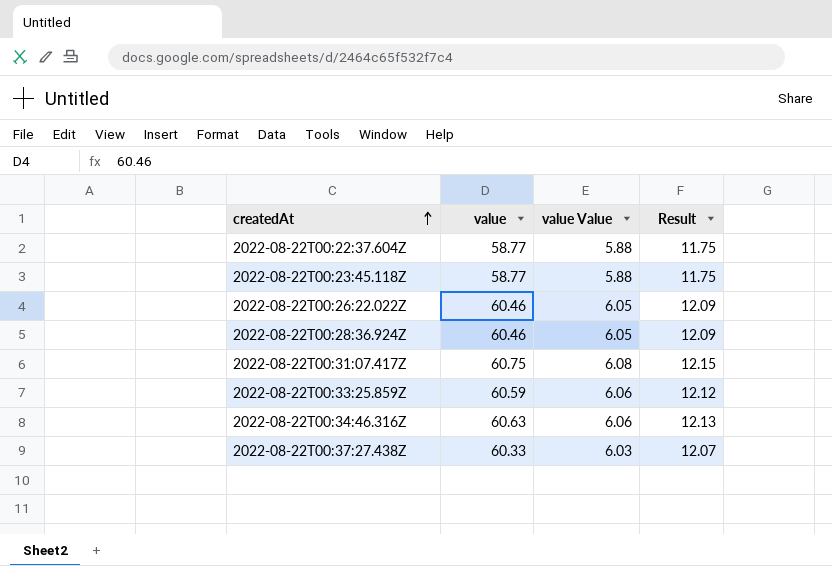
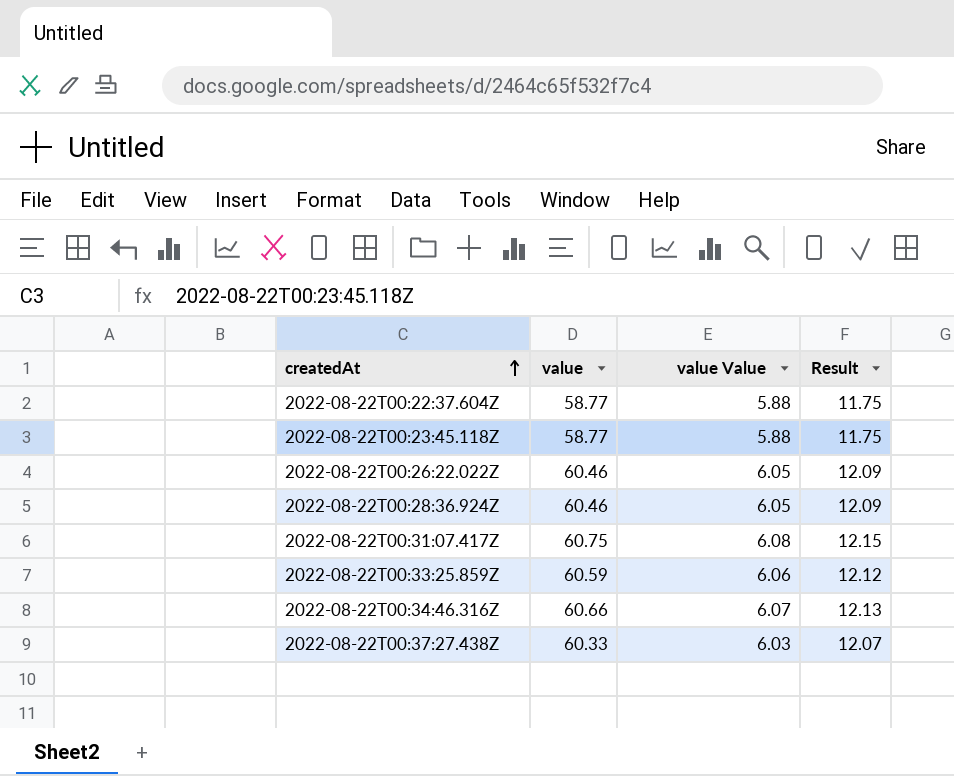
2022-08-22T00:34:46.316Z | value: 60.63 -> 60.66
2022-08-22T00:34:46.316Z | value Value: 6.06 -> 6.07

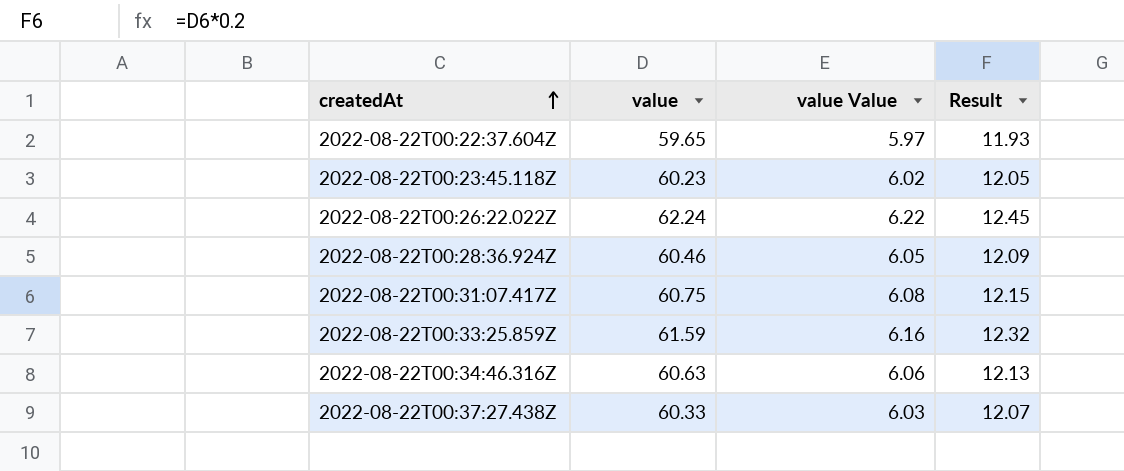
2022-08-22T00:22:37.604Z | value: 58.77 -> 59.65
2022-08-22T00:22:37.604Z | value Value: 5.88 -> 5.97
2022-08-22T00:22:37.604Z | Result: 11.75 -> 11.93
2022-08-22T00:23:45.118Z | value: 58.77 -> 60.23
2022-08-22T00:23:45.118Z | value Value: 5.88 -> 6.02
2022-08-22T00:23:45.118Z | Result: 11.75 -> 12.05
2022-08-22T00:26:22.022Z | value: 60.46 -> 62.24
2022-08-22T00:26:22.022Z | value Value: 6.05 -> 6.22
2022-08-22T00:26:22.022Z | Result: 12.09 -> 12.45
2022-08-22T00:33:25.859Z | value: 60.59 -> 61.59
2022-08-22T00:33:25.859Z | value Value: 6.06 -> 6.16
2022-08-22T00:33:25.859Z | Result: 12.12 -> 12.32
2022-08-22T00:34:46.316Z | value: 60.66 -> 60.63
2022-08-22T00:34:46.316Z | value Value: 6.07 -> 6.06

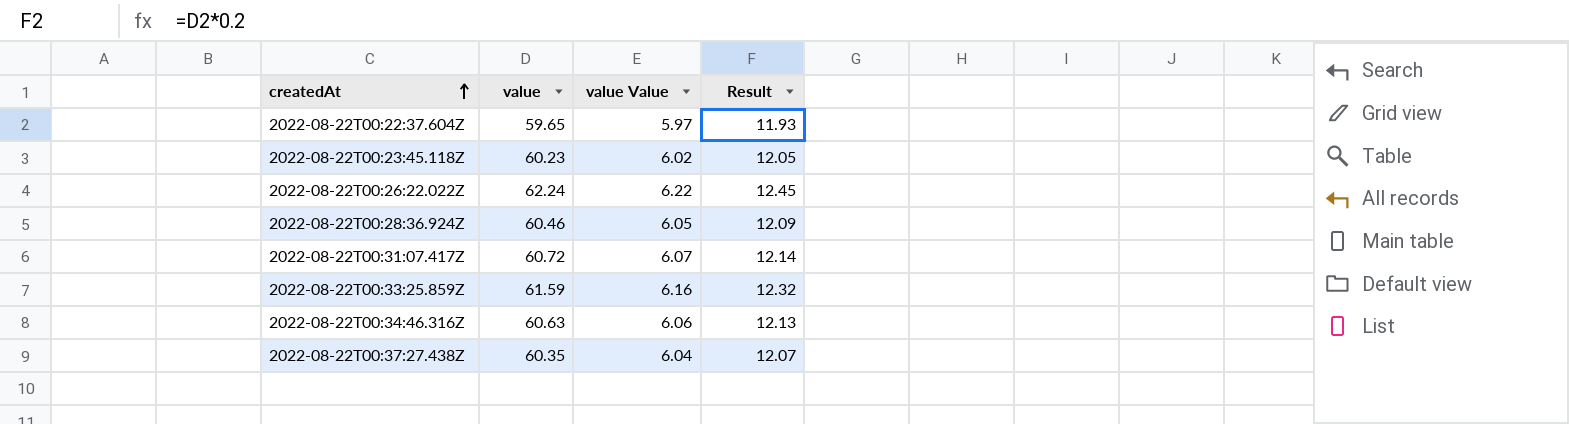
2022-08-22T00:31:07.417Z | value: 60.75 -> 60.72
2022-08-22T00:31:07.417Z | value Value: 6.08 -> 6.07
2022-08-22T00:31:07.417Z | Result: 12.15 -> 12.14
2022-08-22T00:37:27.438Z | value: 60.33 -> 60.35
2022-08-22T00:37:27.438Z | value Value: 6.03 -> 6.04

